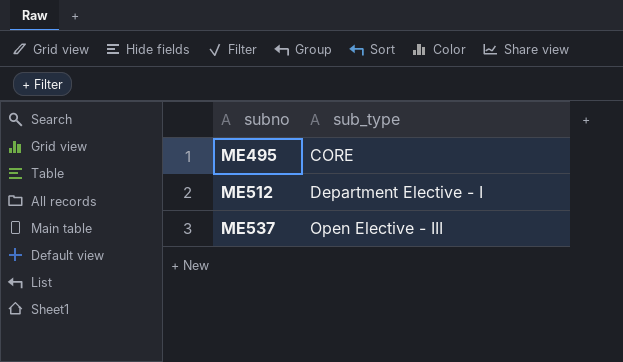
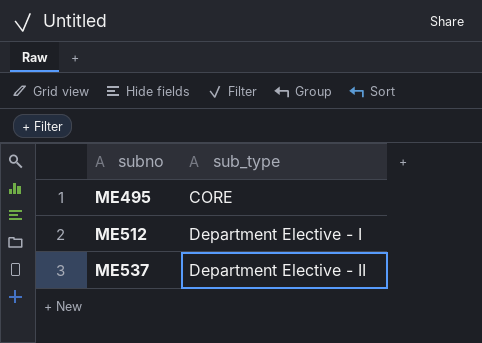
ME537 | sub_type: Open Elective - III -> Department Elective - II

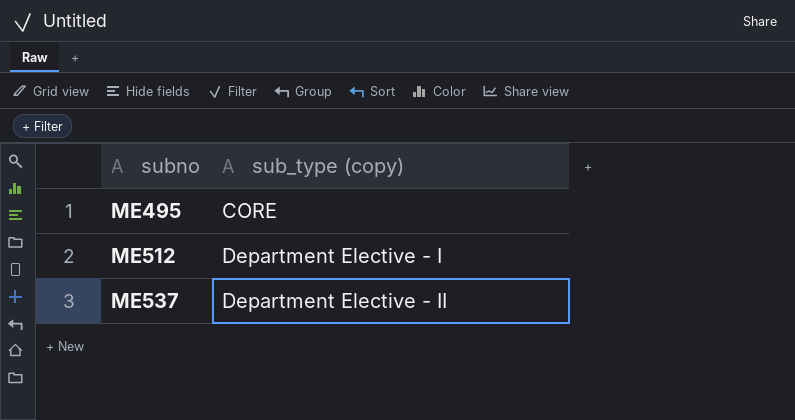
column name: sub_type -> sub_type (copy)

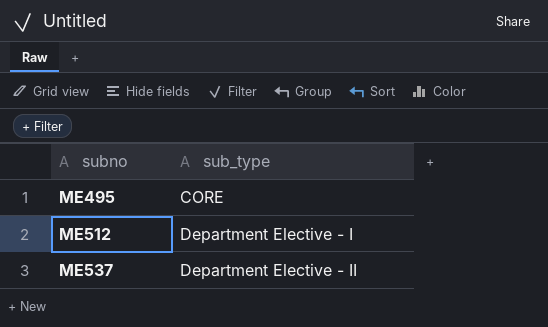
column name: sub_type (copy) -> sub_type

